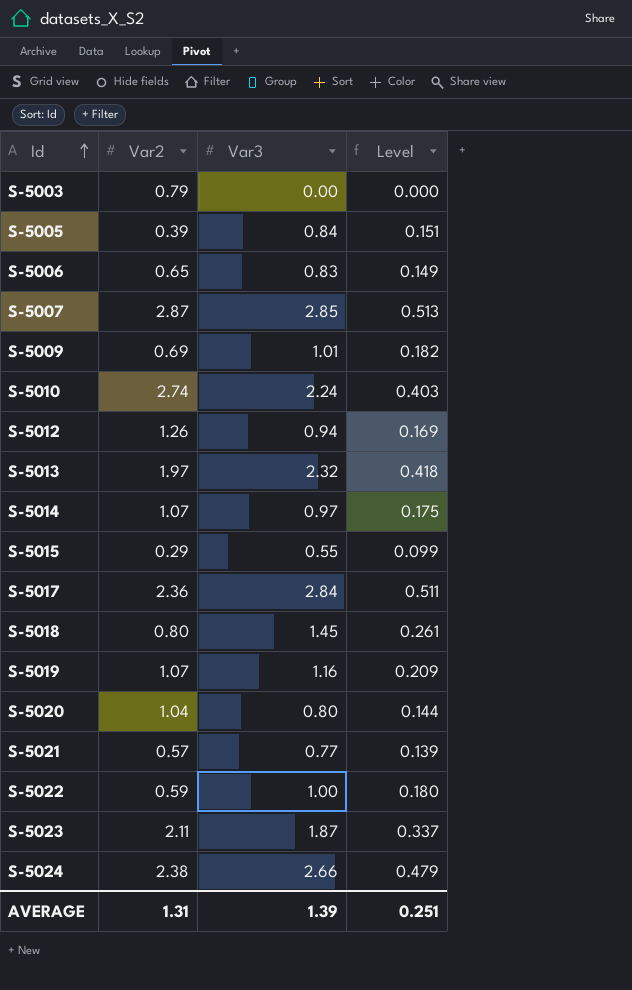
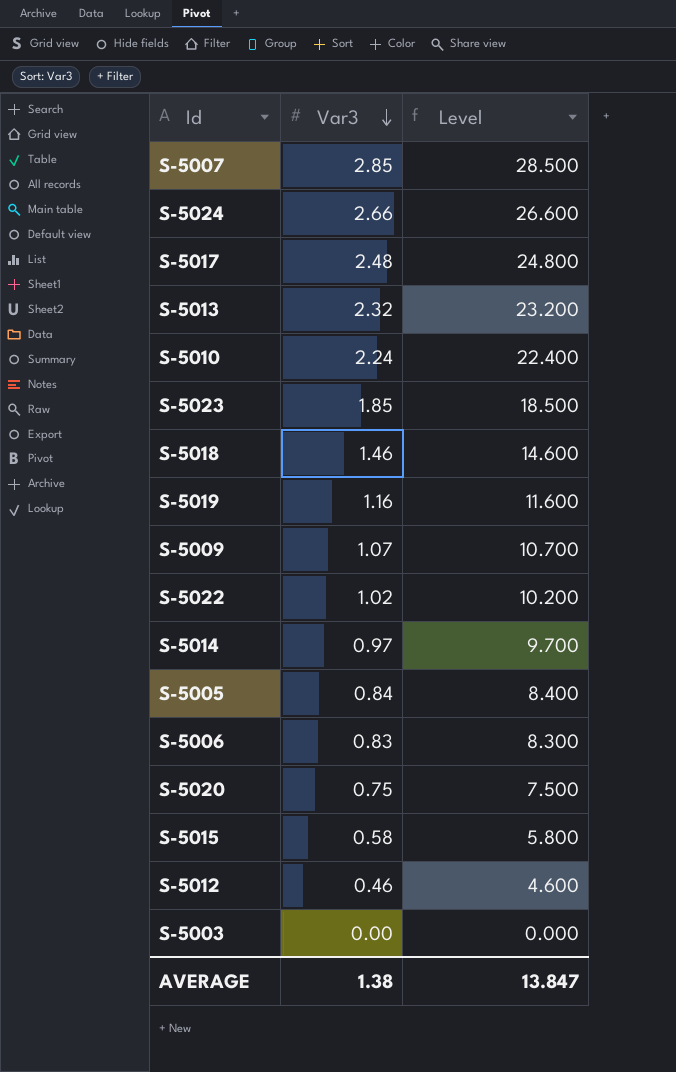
row order: Id ascending -> Var3 descending
column Var2 | position: 2 -> none
column Level | formula: [Var3] * 0.18 -> [Var3] * 10
row S-5021: 0.57 | 0.77 | 0.139 -> none
S-5017 | Var3: 2.84 -> 2.48
S-5023 | Var3: 1.87 -> 1.85
S-5018 | Var3: 1.45 -> 1.46
S-5009 | Var3: 1.01 -> 1.07
S-5022 | Var3: 1.00 -> 1.02
S-5020 | Var3: 0.80 -> 0.75
S-5015 | Var3: 0.55 -> 0.58
S-5012 | Var3: 0.94 -> 0.46
AVERAGE | Var3: 1.39 -> 1.38
AVERAGE | Level: 0.251 -> 13.847

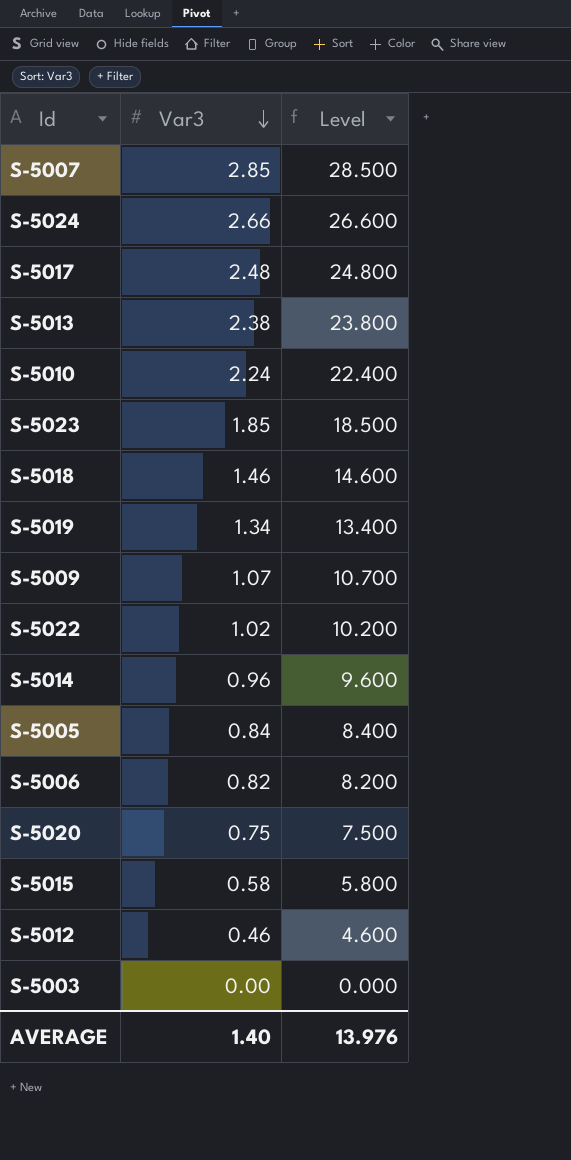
S-5013 | Var3: 2.32 -> 2.38
S-5013 | Level: 23.200 -> 23.800
S-5019 | Var3: 1.16 -> 1.34
S-5019 | Level: 11.600 -> 13.400
S-5014 | Var3: 0.97 -> 0.96
S-5014 | Level: 9.700 -> 9.600
S-5006 | Var3: 0.83 -> 0.82
S-5006 | Level: 8.300 -> 8.200
AVERAGE | Var3: 1.38 -> 1.40
AVERAGE | Level: 13.847 -> 13.976

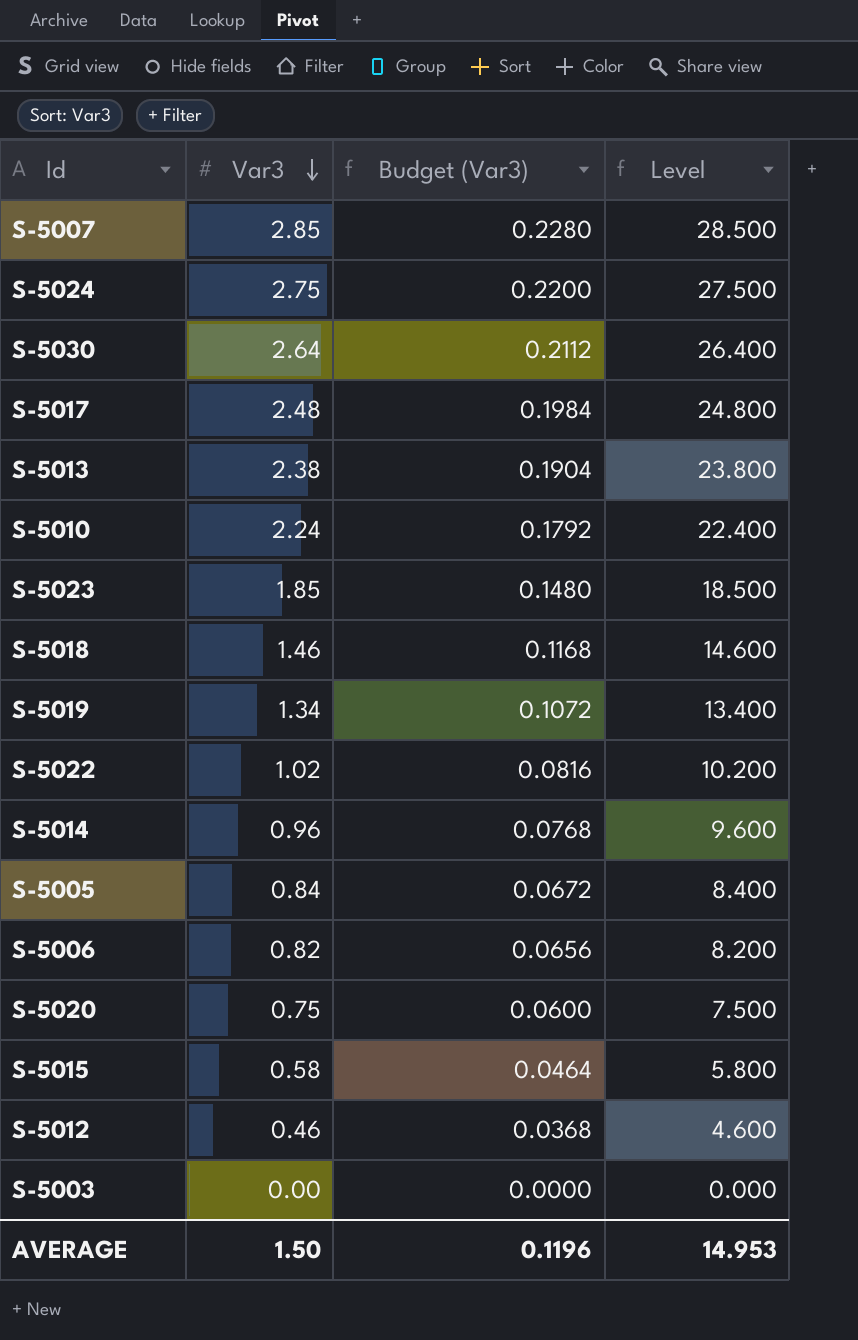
column Budget (Var3) | formula: none -> [Var3] * 0.08
row S-5009: 1.07 | 10.700 -> none
S-5024 | Var3: 2.66 -> 2.75
S-5024 | Level: 26.600 -> 27.500
row S-5030: none -> 2.64 | 0.2112 | 26.400
AVERAGE | Var3: 1.40 -> 1.50
AVERAGE | Level: 13.976 -> 14.953

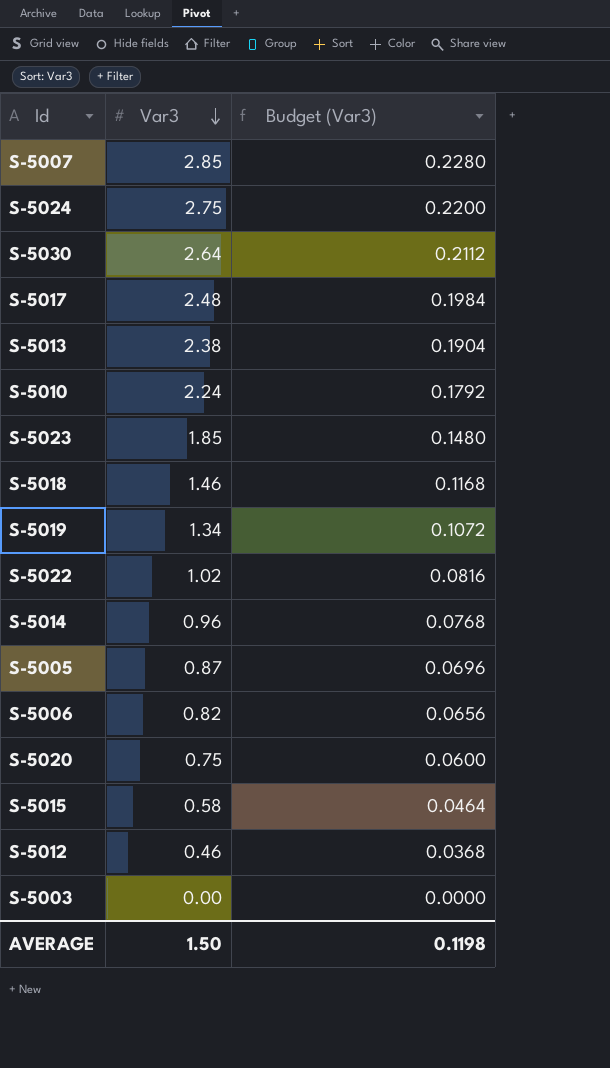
column Level | formula: [Var3] * 10 -> none
S-5005 | Var3: 0.84 -> 0.87
S-5005 | Budget (Var3): 0.0672 -> 0.0696
AVERAGE | Budget (Var3): 0.1196 -> 0.1198

